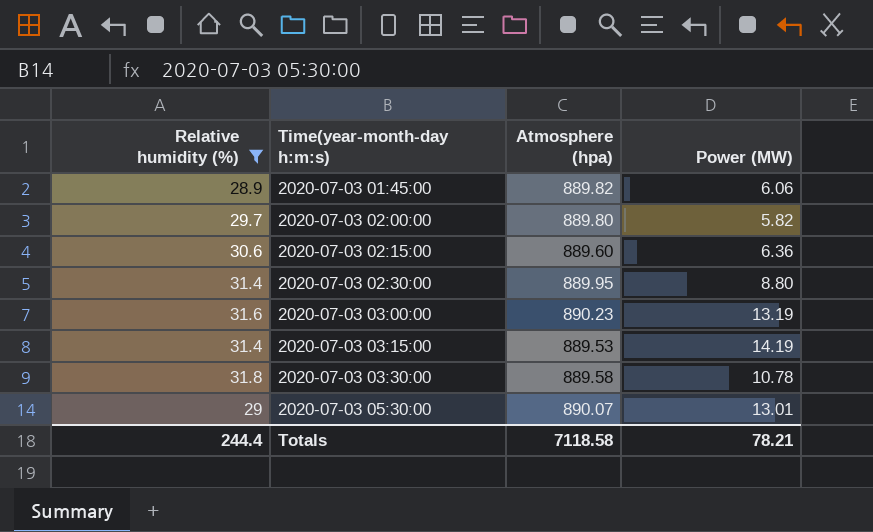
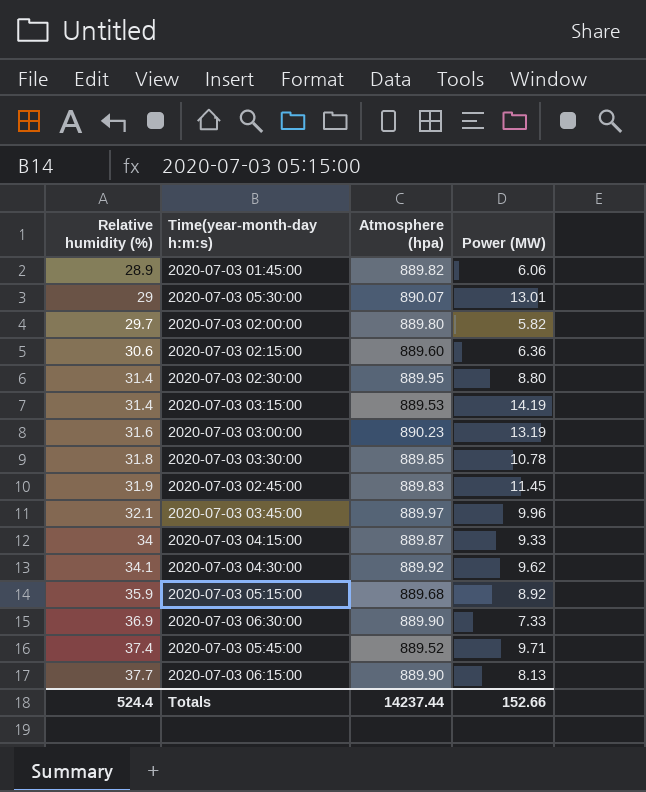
filter: Relative humidity (%) <= 31.8 -> none
row order: Time(year-month-day h:m:s) ascending -> Relative humidity (%) ascending
2020-07-03 03:30:00 | Atmosphere (hpa): 889.58 -> 889.85
Totals | Relative humidity (%): 244.4 -> 524.4
Totals | Atmosphere (hpa): 7118.58 -> 14237.44
Totals | Power (MW): 78.21 -> 152.66

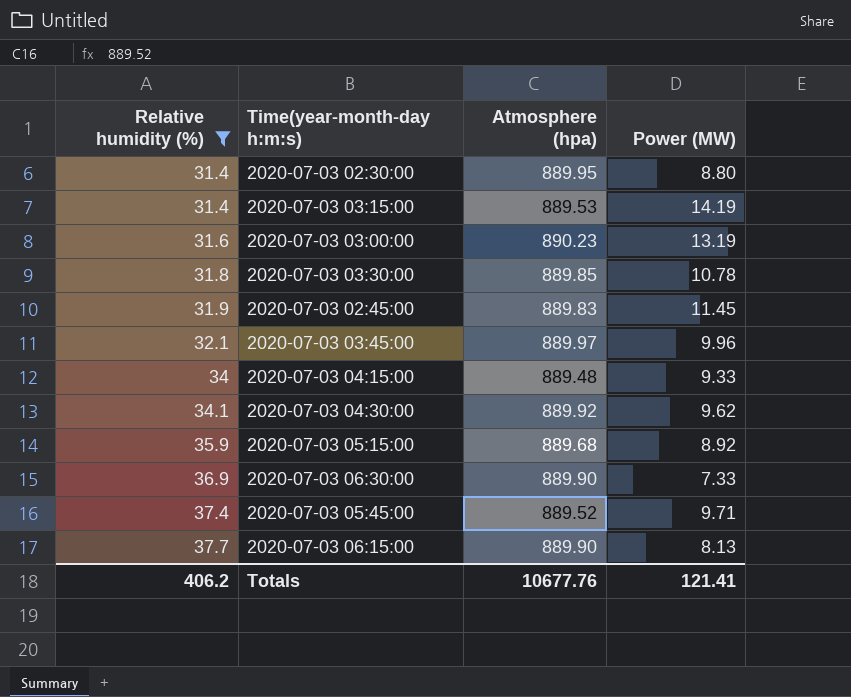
filter: none -> Relative humidity (%) >= 31.4
2020-07-03 04:15:00 | Atmosphere (hpa): 889.87 -> 889.48
Totals | Relative humidity (%): 524.4 -> 406.2
Totals | Atmosphere (hpa): 14237.44 -> 10677.76
Totals | Power (MW): 152.66 -> 121.41

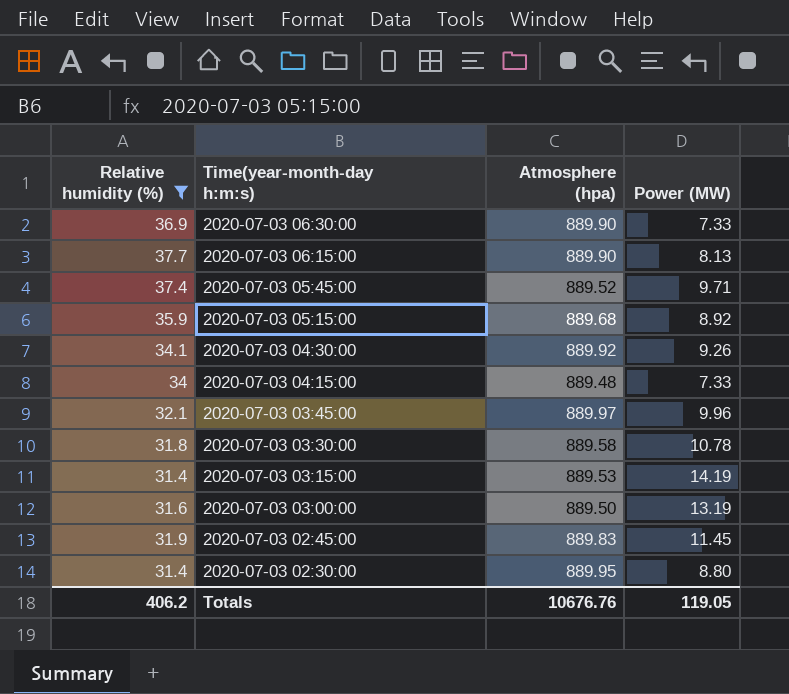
row order: Relative humidity (%) ascending -> Time(year-month-day h:m:s) descending
2020-07-03 04:30:00 | Power (MW): 9.62 -> 9.26
2020-07-03 04:15:00 | Power (MW): 9.33 -> 7.33
2020-07-03 03:30:00 | Atmosphere (hpa): 889.85 -> 889.58
2020-07-03 03:00:00 | Atmosphere (hpa): 890.23 -> 889.50
Totals | Atmosphere (hpa): 10677.76 -> 10676.76
Totals | Power (MW): 121.41 -> 119.05

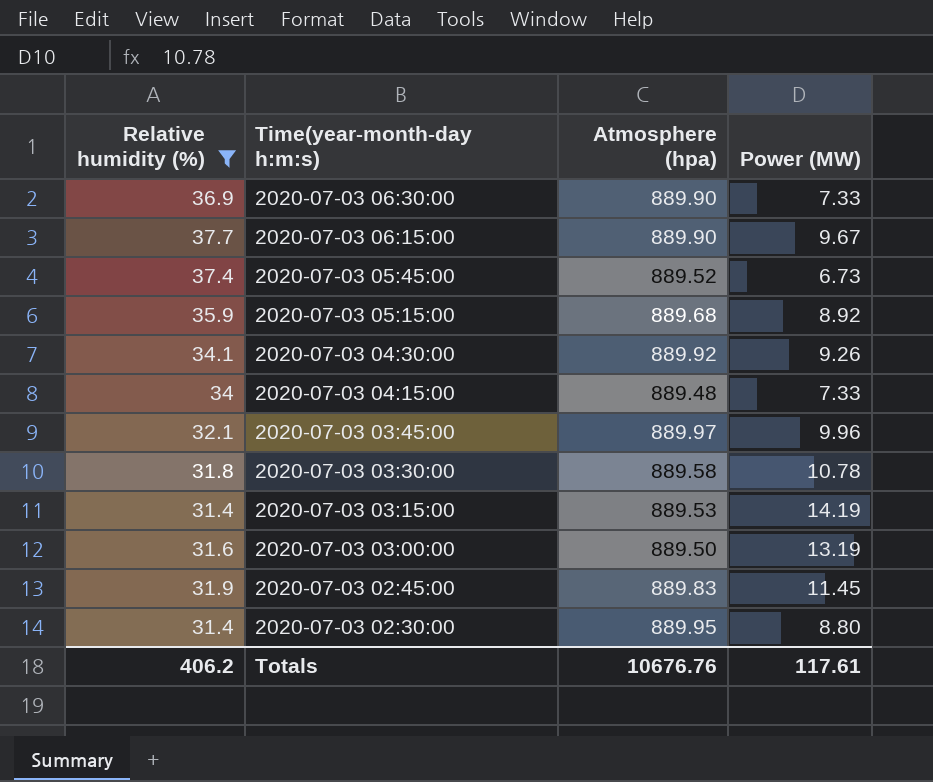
2020-07-03 06:15:00 | Power (MW): 8.13 -> 9.67
2020-07-03 05:45:00 | Power (MW): 9.71 -> 6.73
Totals | Power (MW): 119.05 -> 117.61

